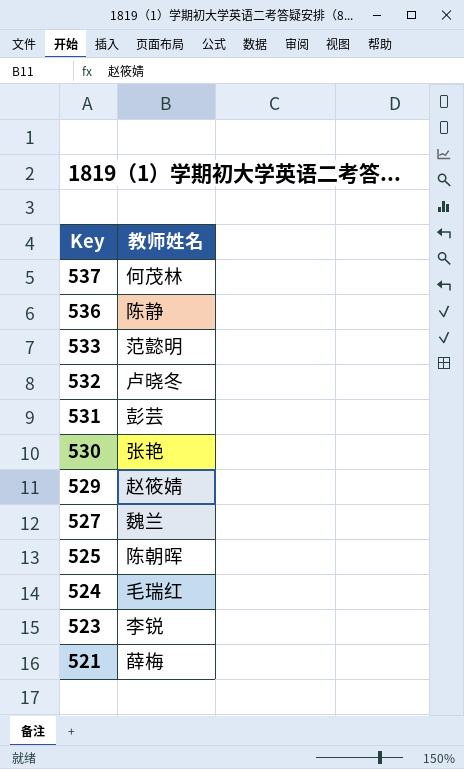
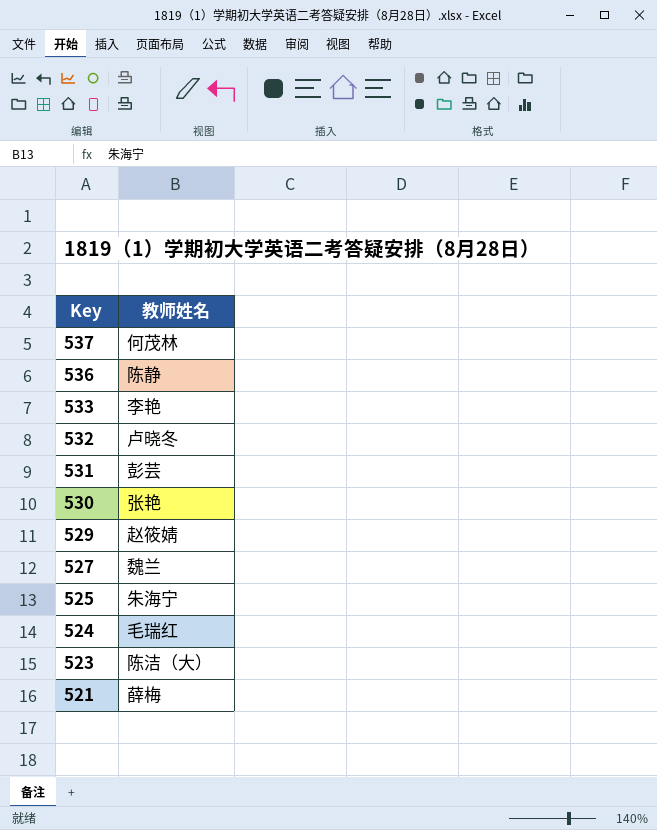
533 | 教师姓名: 范懿明 -> 李艳
525 | 教师姓名: 陈朝晖 -> 朱海宁
523 | 教师姓名: 李锐 -> 陈洁（大）

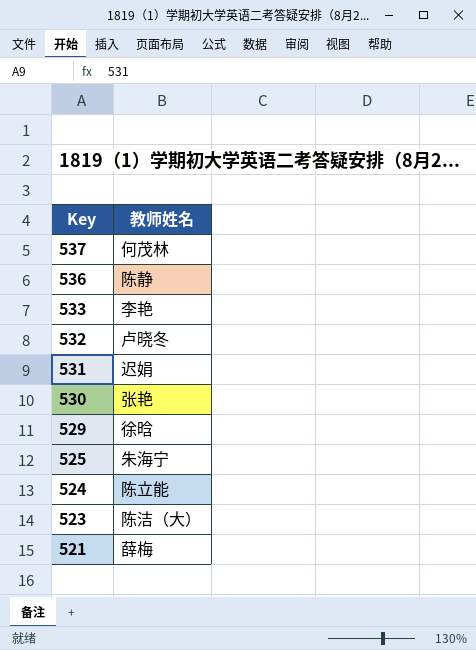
row 527: 魏兰 -> none
531 | 教师姓名: 彭芸 -> 迟娟
529 | 教师姓名: 赵筱婧 -> 徐晗
524 | 教师姓名: 毛瑞红 -> 陈立能

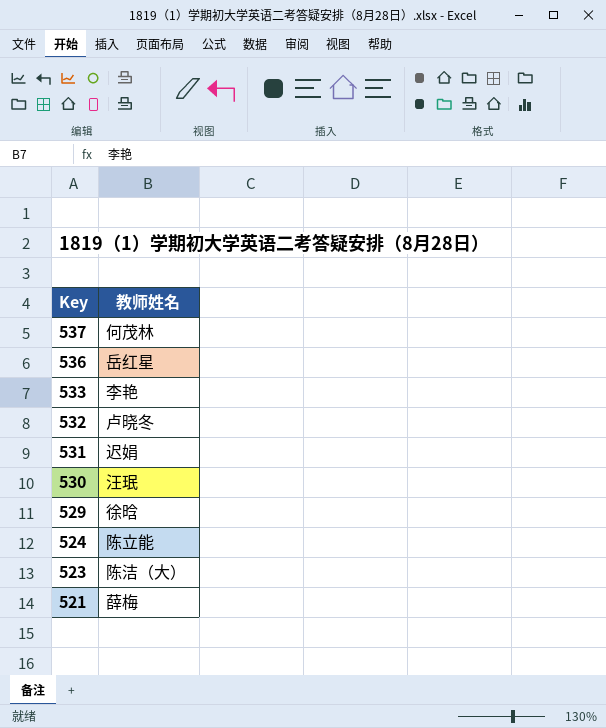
row 525: 朱海宁 -> none
536 | 教师姓名: 陈静 -> 岳红星
530 | 教师姓名: 张艳 -> 汪珉

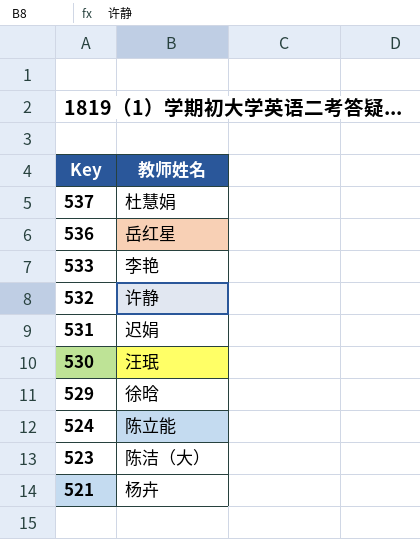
537 | 教师姓名: 何茂林 -> 杜慧娟
532 | 教师姓名: 卢晓冬 -> 许静
521 | 教师姓名: 薛梅 -> 杨卉

